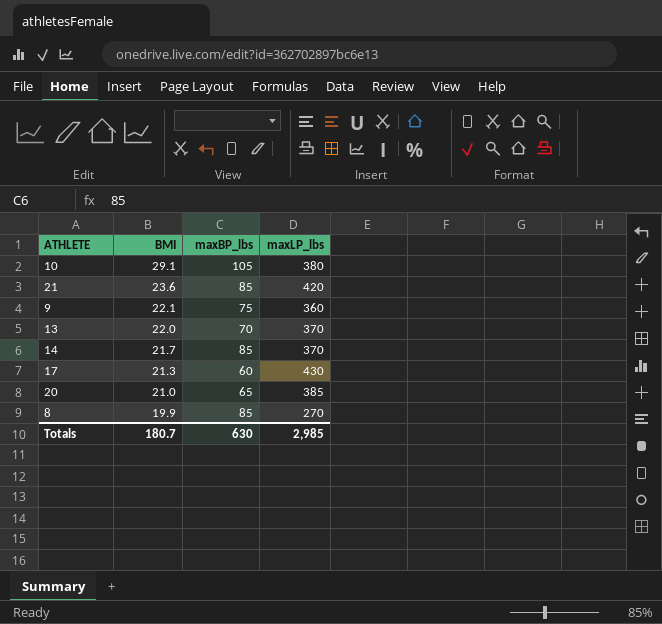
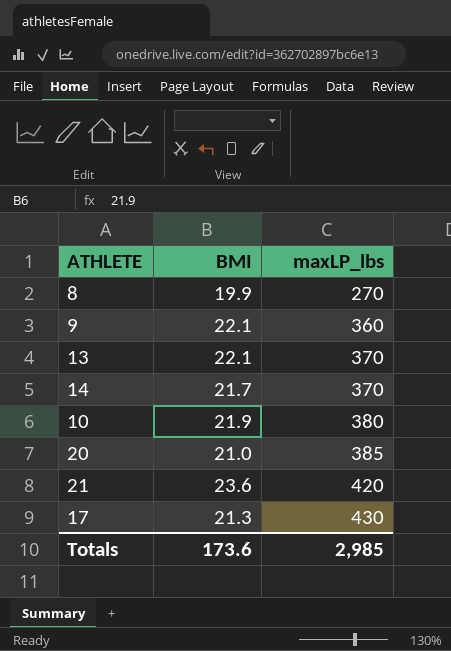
row order: BMI descending -> maxLP_lbs ascending
column maxBP_lbs | position: 3 -> none
13 | BMI: 22.0 -> 22.1
10 | BMI: 29.1 -> 21.9
Totals | BMI: 180.7 -> 173.6

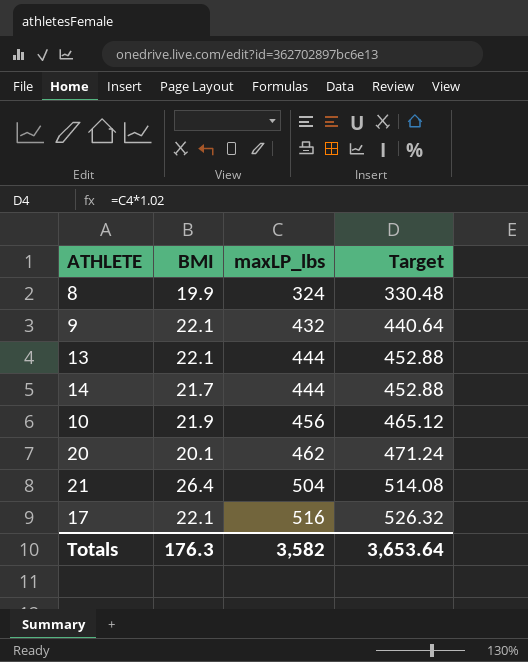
column Target | formula: none -> [maxLP_lbs] * 1.02
8 | maxLP_lbs: 270 -> 324
9 | maxLP_lbs: 360 -> 432
13 | maxLP_lbs: 370 -> 444
14 | maxLP_lbs: 370 -> 444
10 | maxLP_lbs: 380 -> 456
20 | BMI: 21.0 -> 20.1
20 | maxLP_lbs: 385 -> 462
21 | BMI: 23.6 -> 26.4
21 | maxLP_lbs: 420 -> 504
17 | BMI: 21.3 -> 22.1
17 | maxLP_lbs: 430 -> 516
Totals | BMI: 173.6 -> 176.3
Totals | maxLP_lbs: 2,985 -> 3,582

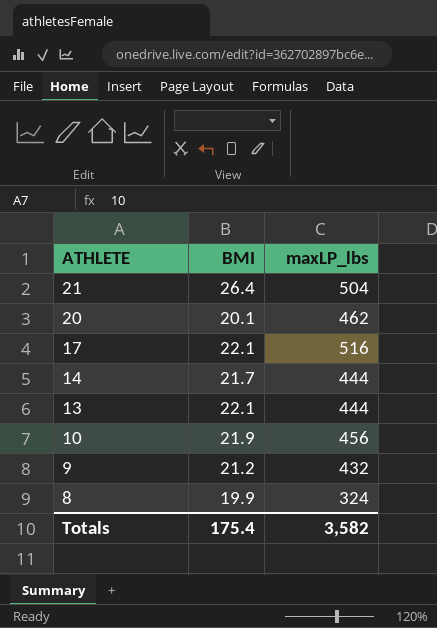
row order: maxLP_lbs ascending -> ATHLETE descending
column Target | formula: [maxLP_lbs] * 1.02 -> none
9 | BMI: 22.1 -> 21.2
Totals | BMI: 176.3 -> 175.4

